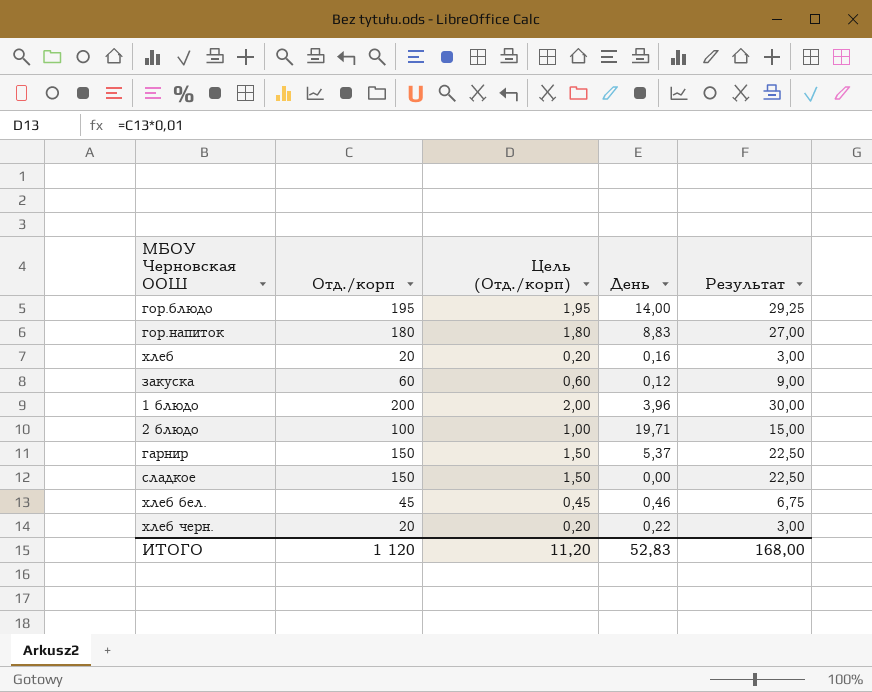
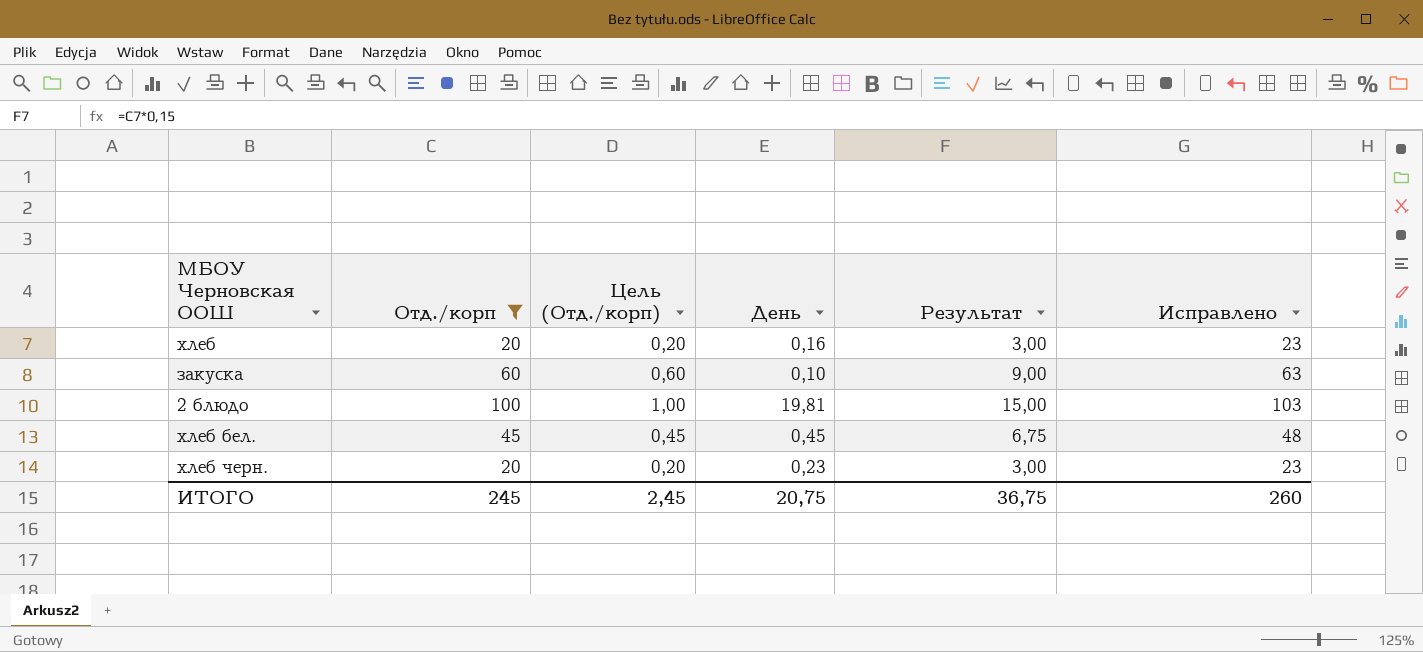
filter: none -> Отд./корп <= 100
column Исправлено | formula: none -> [Отд./корп] + 3
закуска | День: 0,12 -> 0,10
2 блюдо | День: 19,71 -> 19,81
хлеб бел. | День: 0,46 -> 0,45
хлеб черн. | День: 0,22 -> 0,23
ИТОГО | Отд./корп: 1 120 -> 245
ИТОГО | Цель (Отд./корп): 11,20 -> 2,45
ИТОГО | День: 52,83 -> 20,75
ИТОГО | Результат: 168,00 -> 36,75

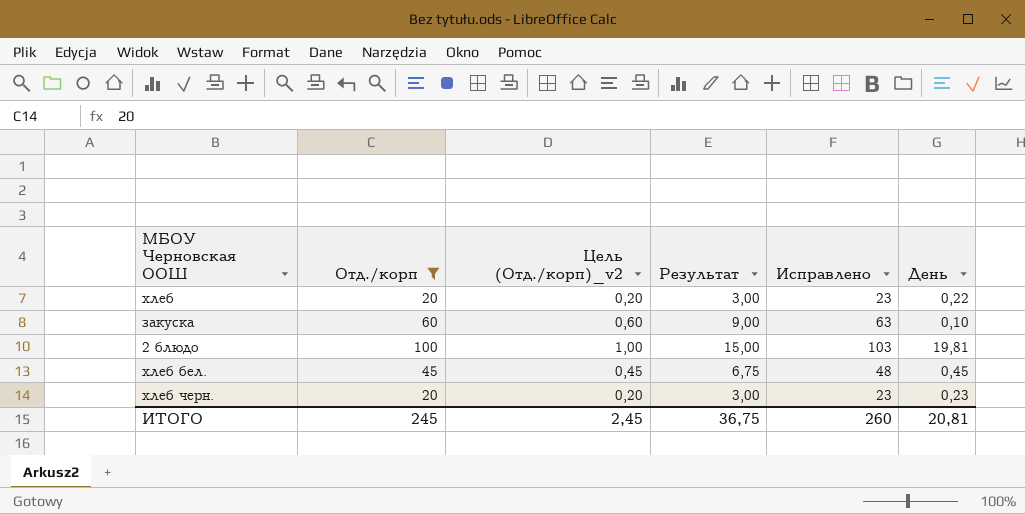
column name: Цель (Отд./корп) -> Цель (Отд./корп)_v2
column День | position: 4 -> 6
хлеб | День: 0,16 -> 0,22
ИТОГО | День: 20,75 -> 20,81

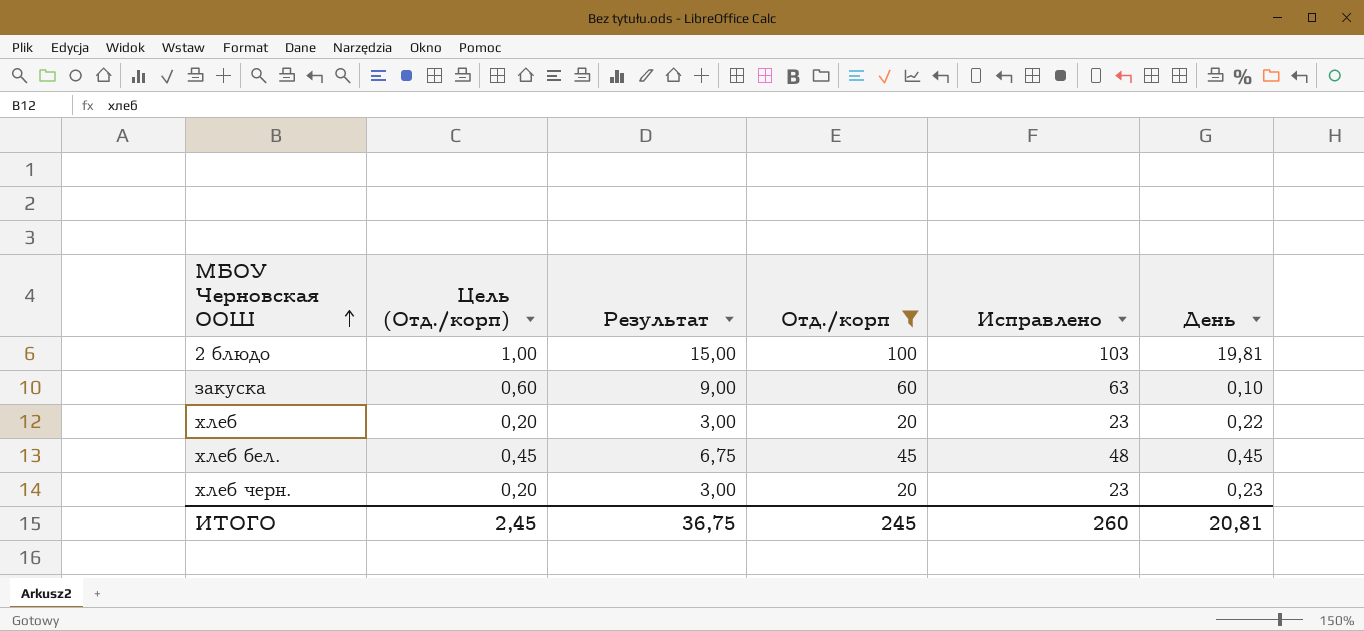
row order: none -> МБОУ Черновская ООШ ascending
column name: Цель (Отд./корп)_v2 -> Цель (Отд./корп)
column Отд./корп | position: 2 -> 4

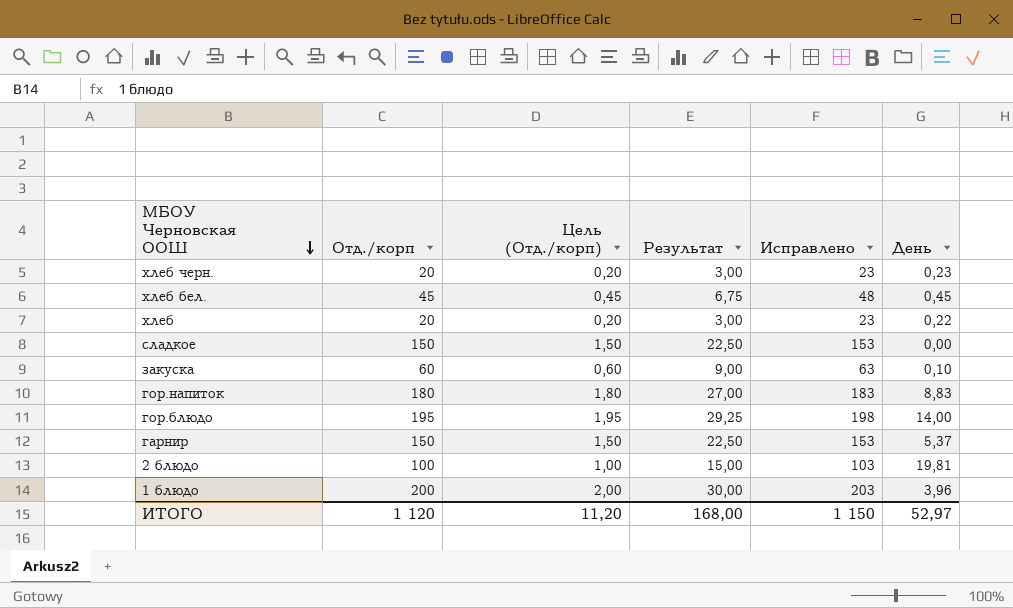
filter: Отд./корп <= 100 -> none
row order: МБОУ Черновская ООШ ascending -> МБОУ Черновская ООШ descending
column Отд./корп | position: 4 -> 2
ИТОГО | Отд./корп: 245 -> 1 120
ИТОГО | Цель (Отд./корп): 2,45 -> 11,20
ИТОГО | Результат: 36,75 -> 168,00
ИТОГО | Исправлено: 260 -> 1 150
ИТОГО | День: 20,81 -> 52,97

